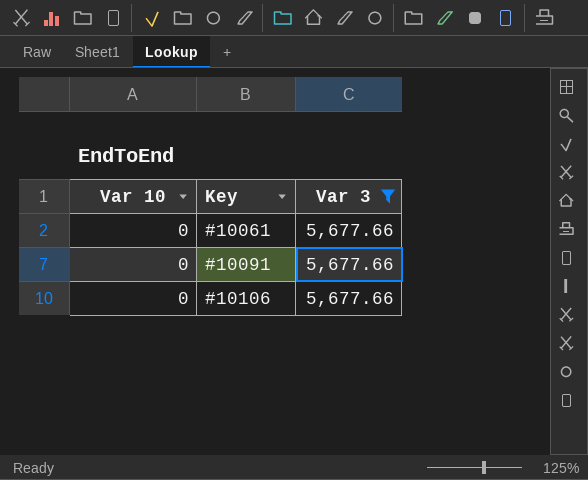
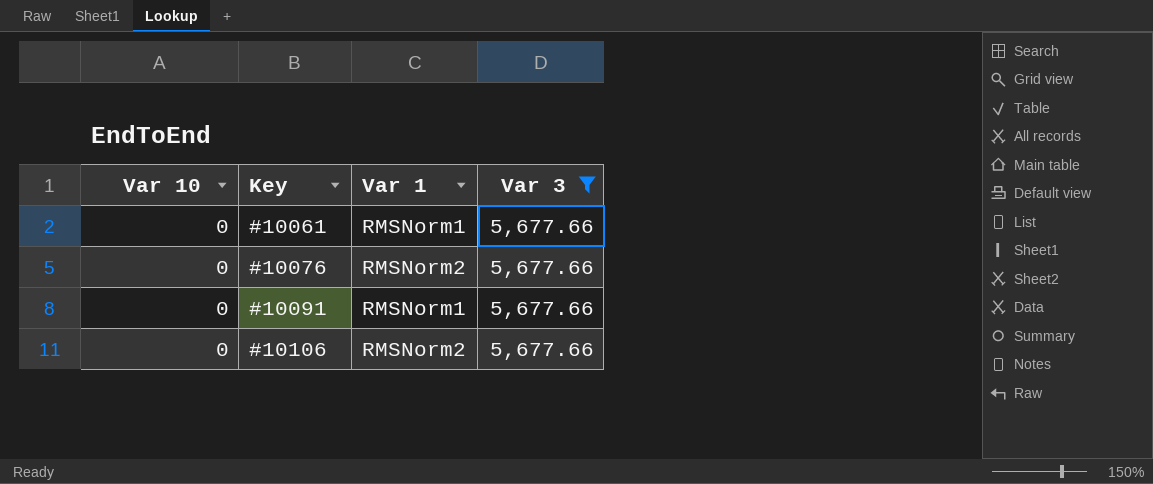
column Var 1 | position: none -> 3
row #10076: none -> 0 | RMSNorm2 | 5,677.66

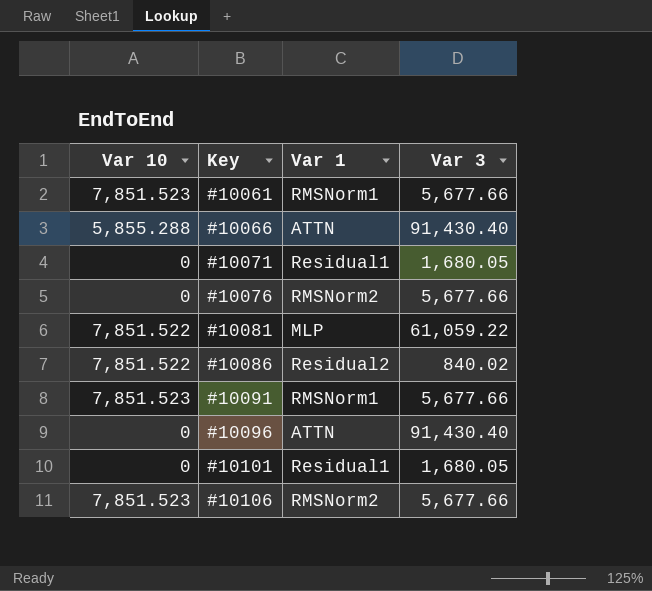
filter: Var 3 = 5,677.66 -> none
#10061 | Var 10: 0 -> 7,851.523
#10091 | Var 10: 0 -> 7,851.523
#10106 | Var 10: 0 -> 7,851.523

